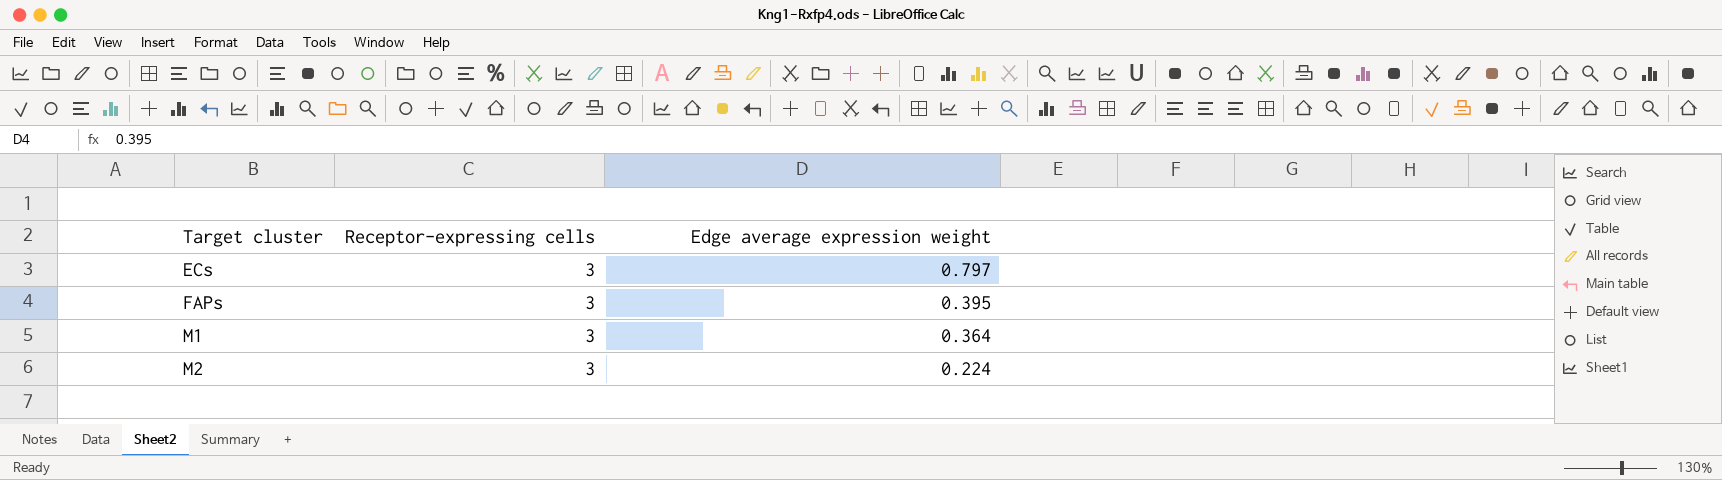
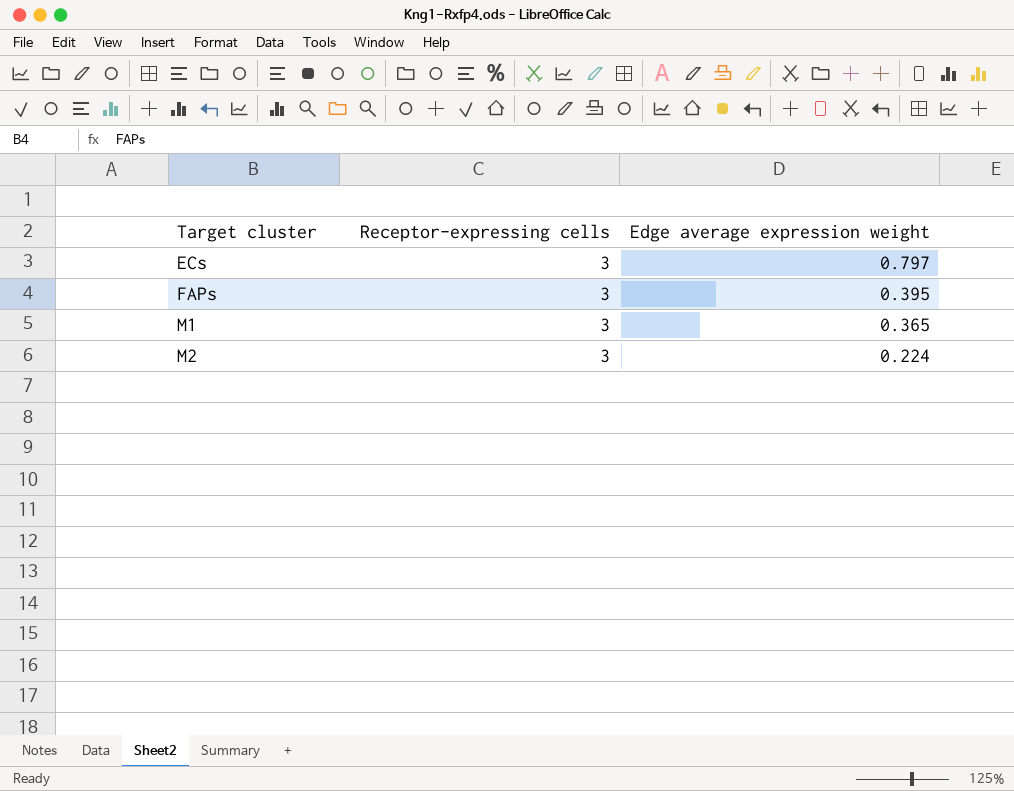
M1 | Edge average expression weight: 0.364 -> 0.365

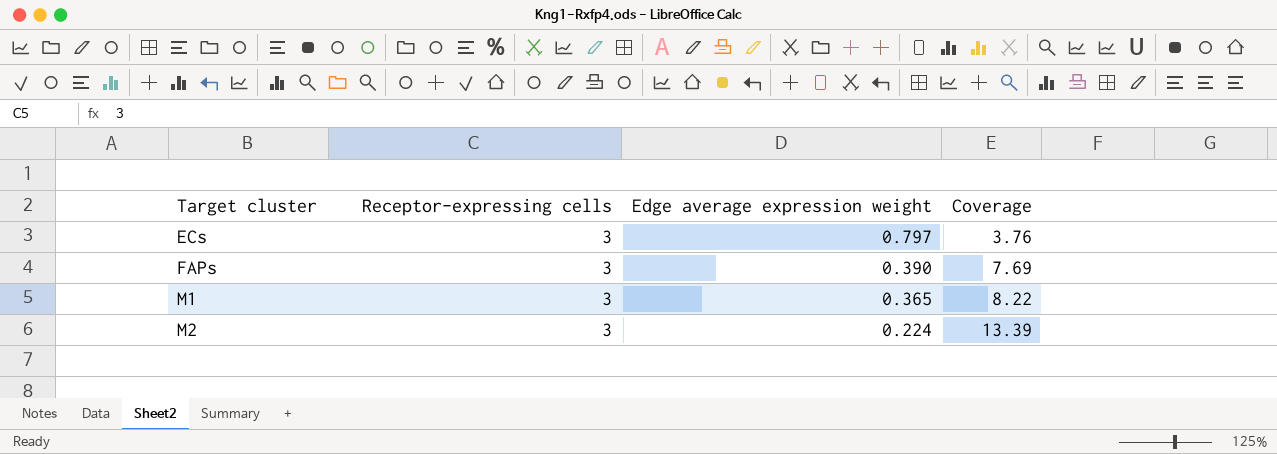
column Coverage | formula: none -> [Receptor-expressing cells] / [Edge average expression weight]
FAPs | Edge average expression weight: 0.395 -> 0.390

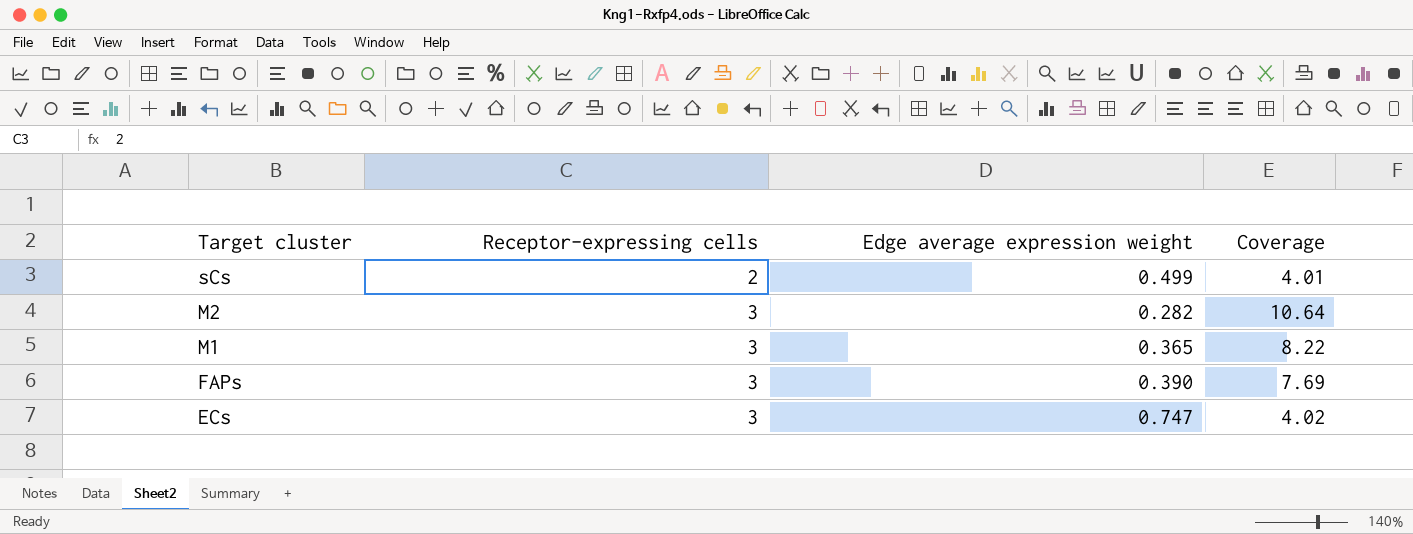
row order: Target cluster ascending -> Target cluster descending
row sCs: none -> 2 | 0.499 | 4.01
M2 | Edge average expression weight: 0.224 -> 0.282
M2 | Coverage: 13.39 -> 10.64
ECs | Edge average expression weight: 0.797 -> 0.747
ECs | Coverage: 3.76 -> 4.02

